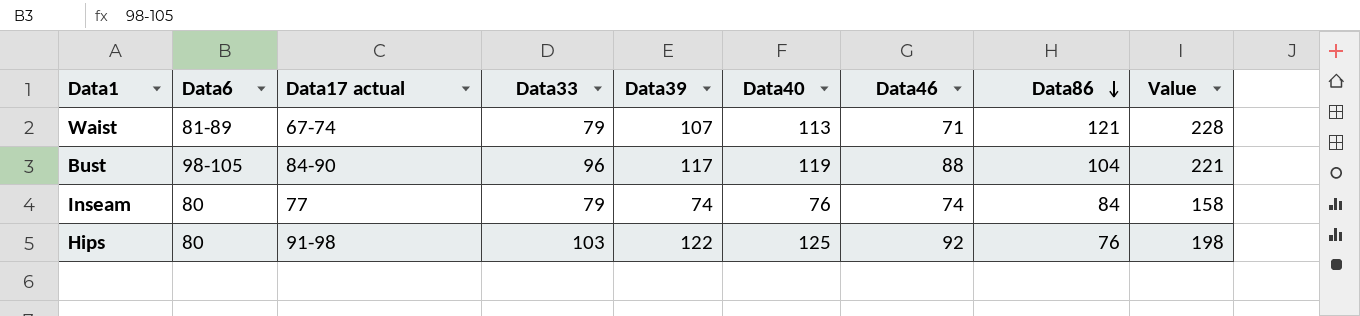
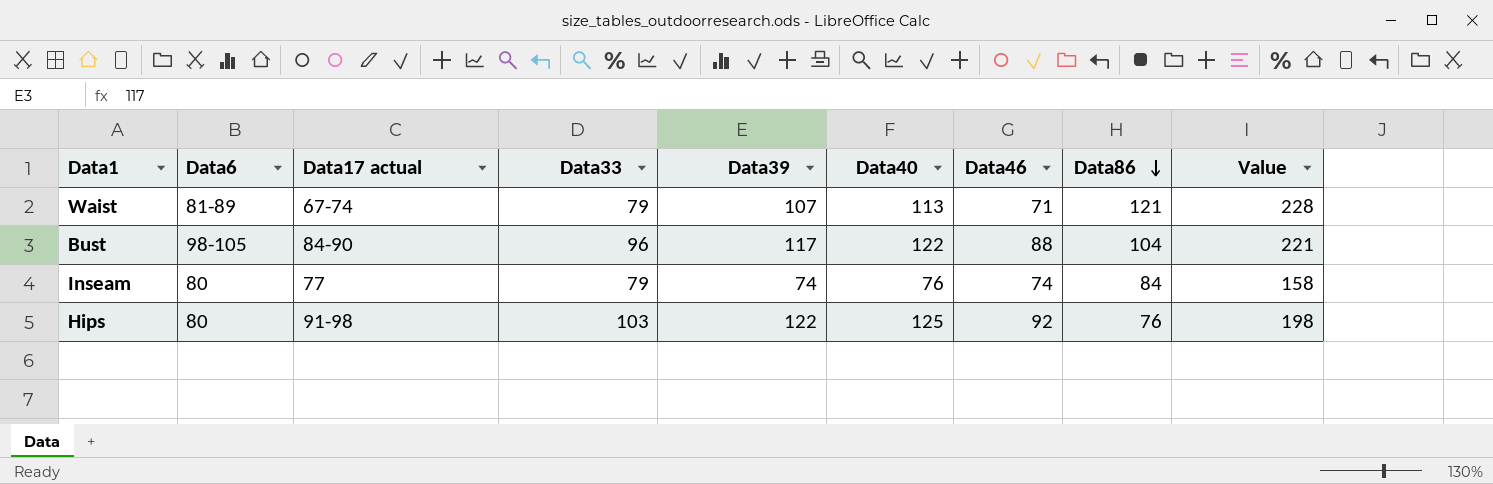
Bust | Data40: 119 -> 122

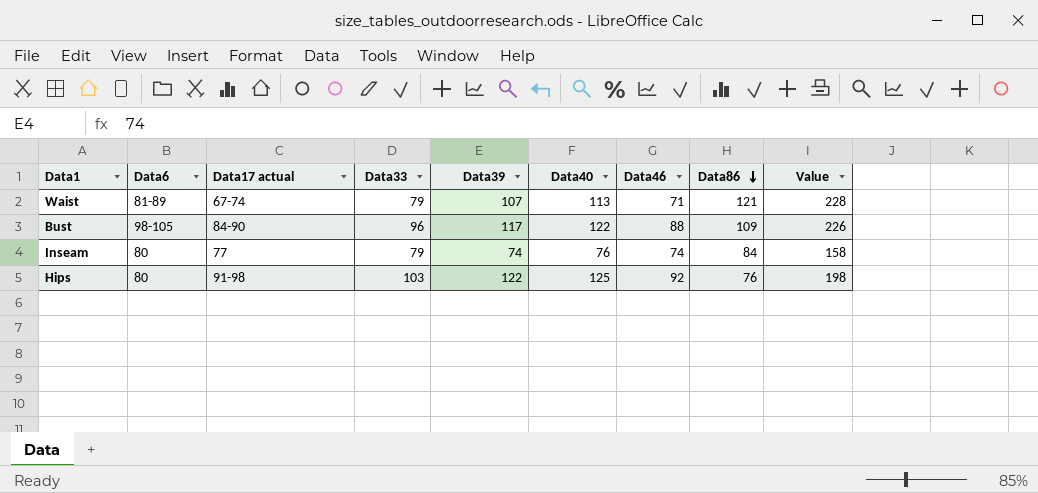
Bust | Data86: 104 -> 109
Bust | Value: 221 -> 226

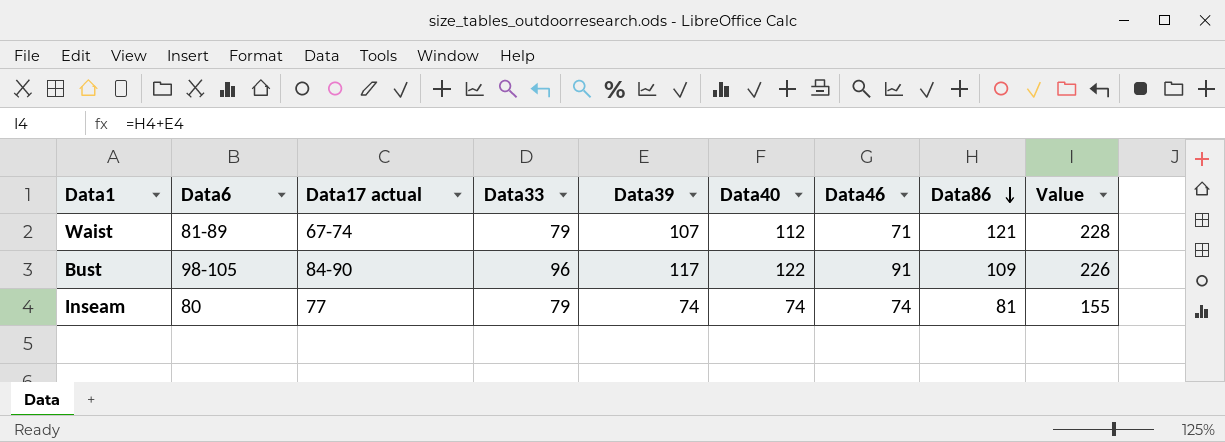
row Hips: 80 | 91-98 | 103 | 122 | 125 | 92 | 76 | 198 -> none
Waist | Data40: 113 -> 112
Bust | Data46: 88 -> 91
Inseam | Data40: 76 -> 74
Inseam | Data86: 84 -> 81
Inseam | Value: 158 -> 155

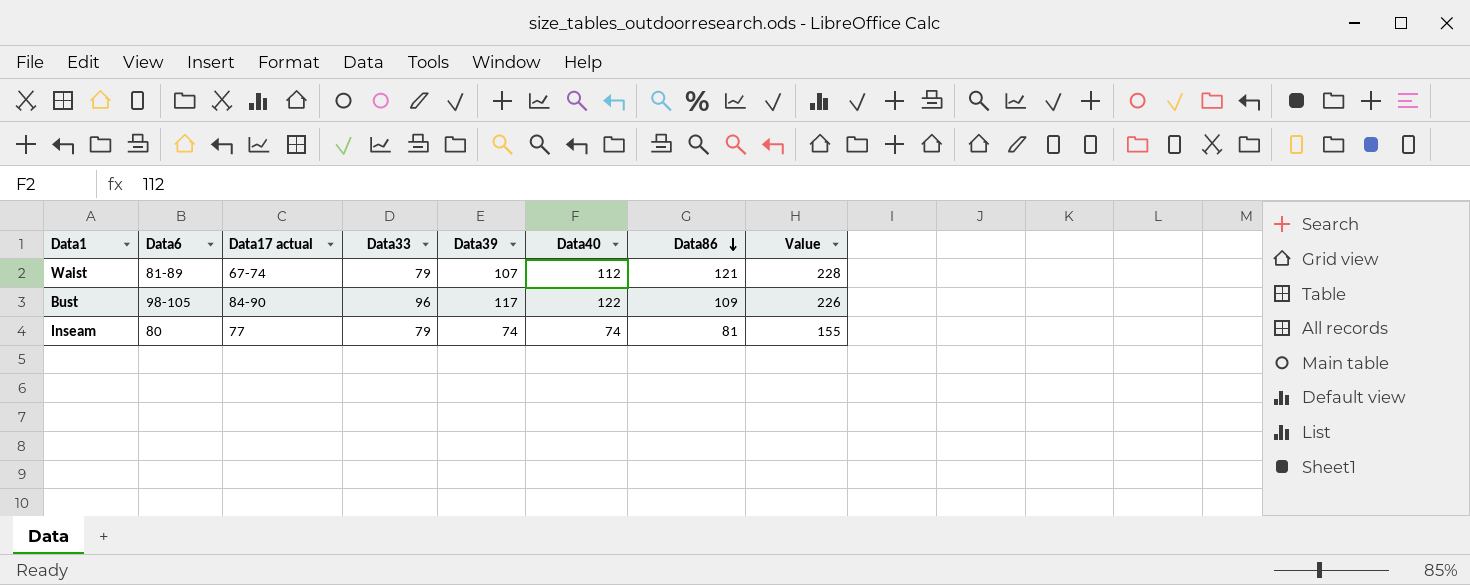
column Data46 | position: 7 -> none

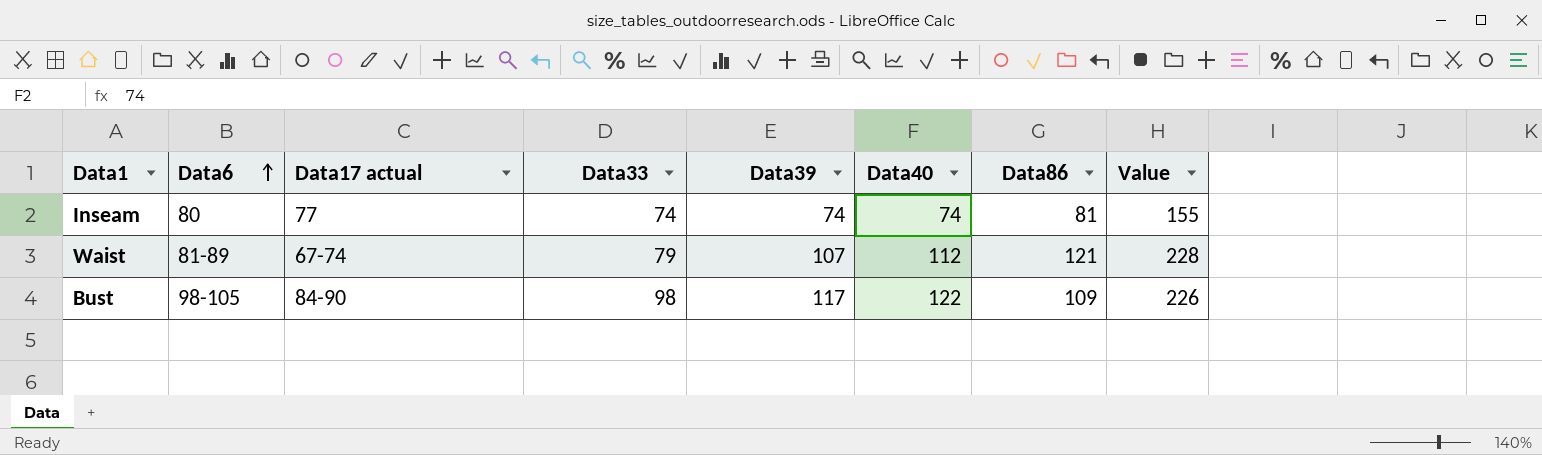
row order: Data86 descending -> Data6 ascending
Inseam | Data33: 79 -> 74
Bust | Data33: 96 -> 98

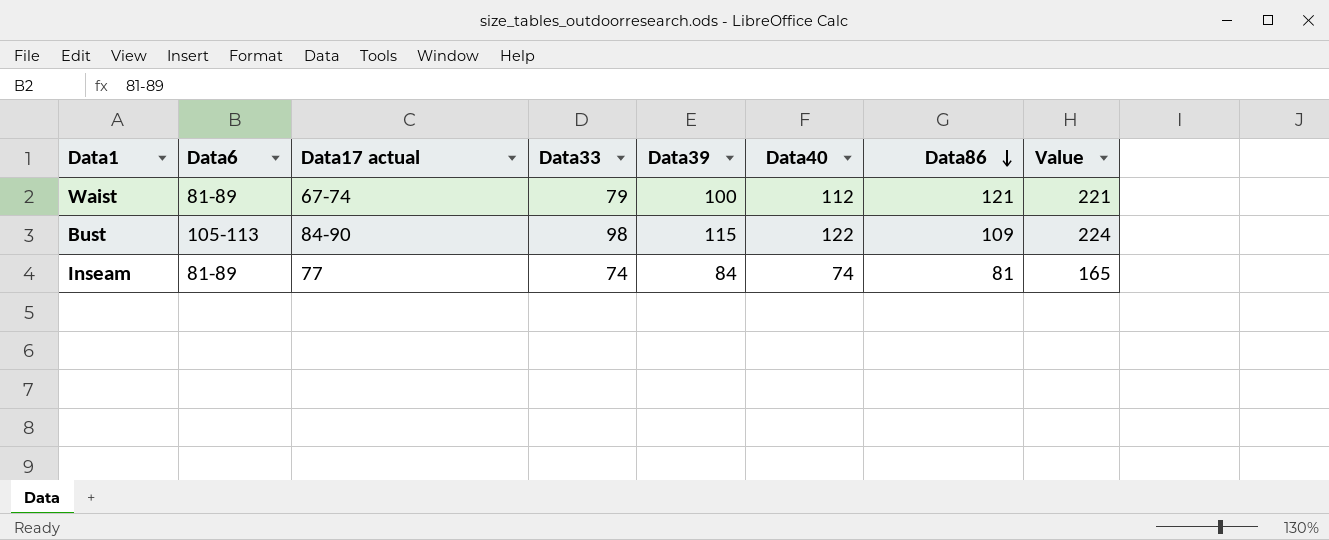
row order: Data6 ascending -> Data86 descending
Waist | Data39: 107 -> 100
Waist | Value: 228 -> 221
Bust | Data6: 98-105 -> 105-113
Bust | Data39: 117 -> 115
Bust | Value: 226 -> 224
Inseam | Data6: 80 -> 81-89
Inseam | Data39: 74 -> 84
Inseam | Value: 155 -> 165

